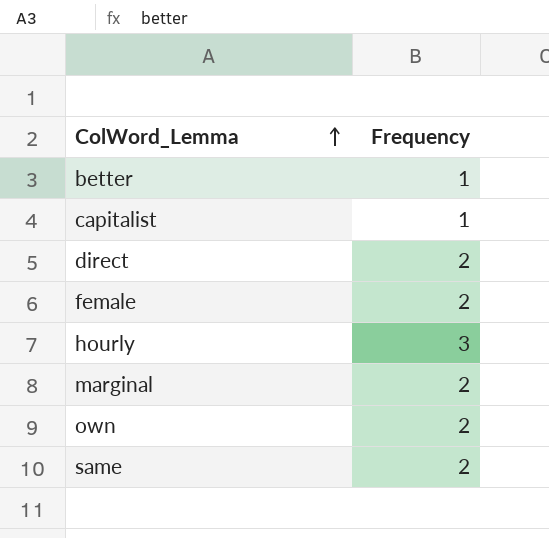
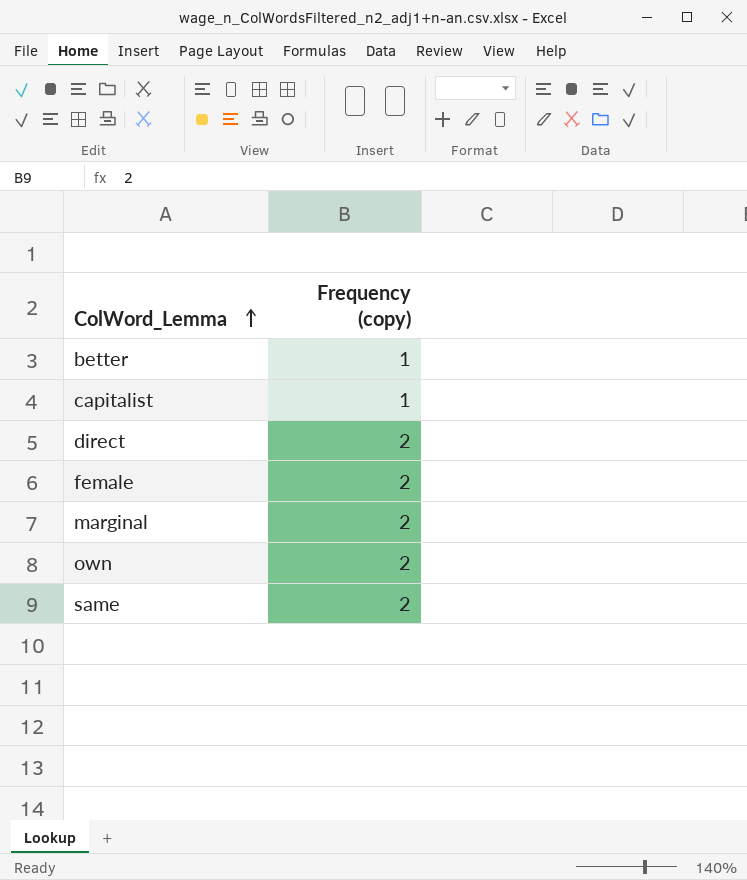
column name: Frequency -> Frequency (copy)
row hourly: 3 -> none

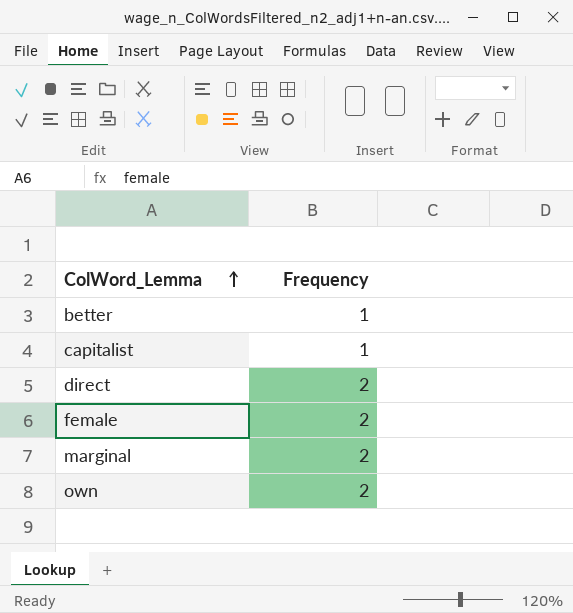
column name: Frequency (copy) -> Frequency
row same: 2 -> none

